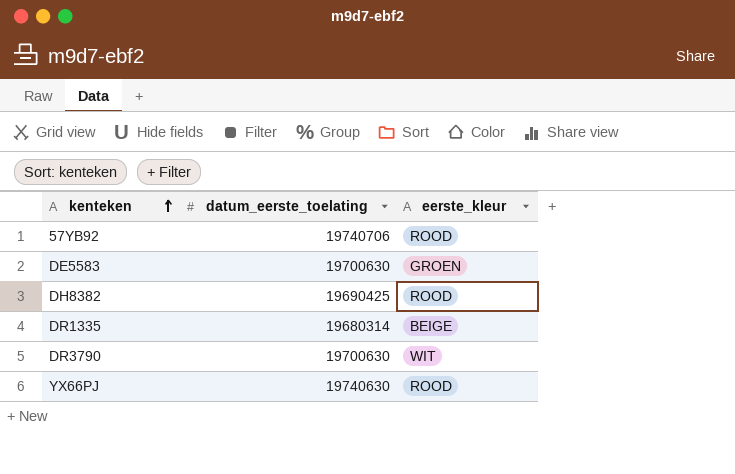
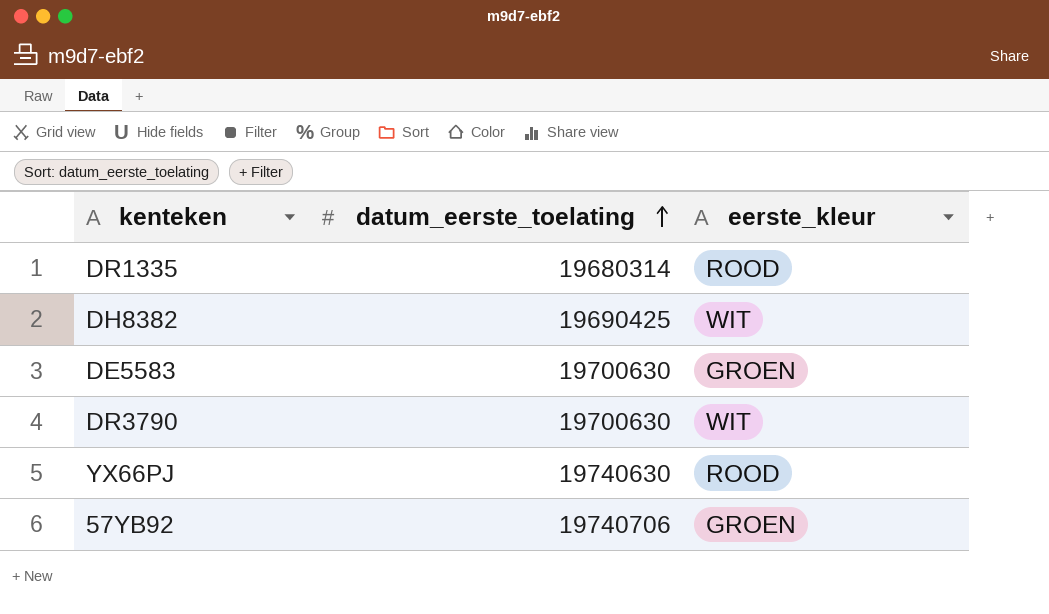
row order: kenteken ascending -> datum_eerste_toelating ascending
DR1335 | eerste_kleur: BEIGE -> ROOD
DH8382 | eerste_kleur: ROOD -> WIT
57YB92 | eerste_kleur: ROOD -> GROEN

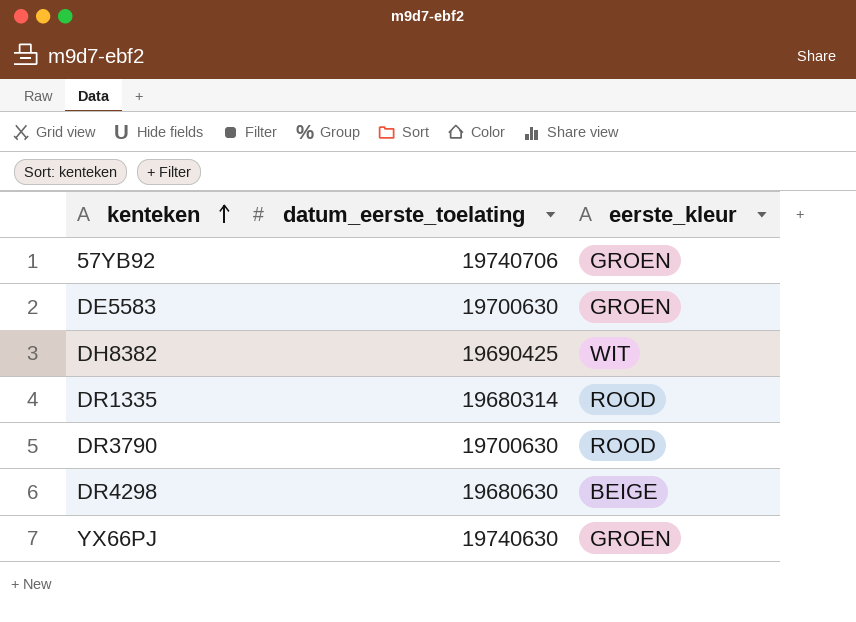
row order: datum_eerste_toelating ascending -> kenteken ascending
DR3790 | eerste_kleur: WIT -> ROOD
row DR4298: none -> 19680630 | BEIGE
YX66PJ | eerste_kleur: ROOD -> GROEN

